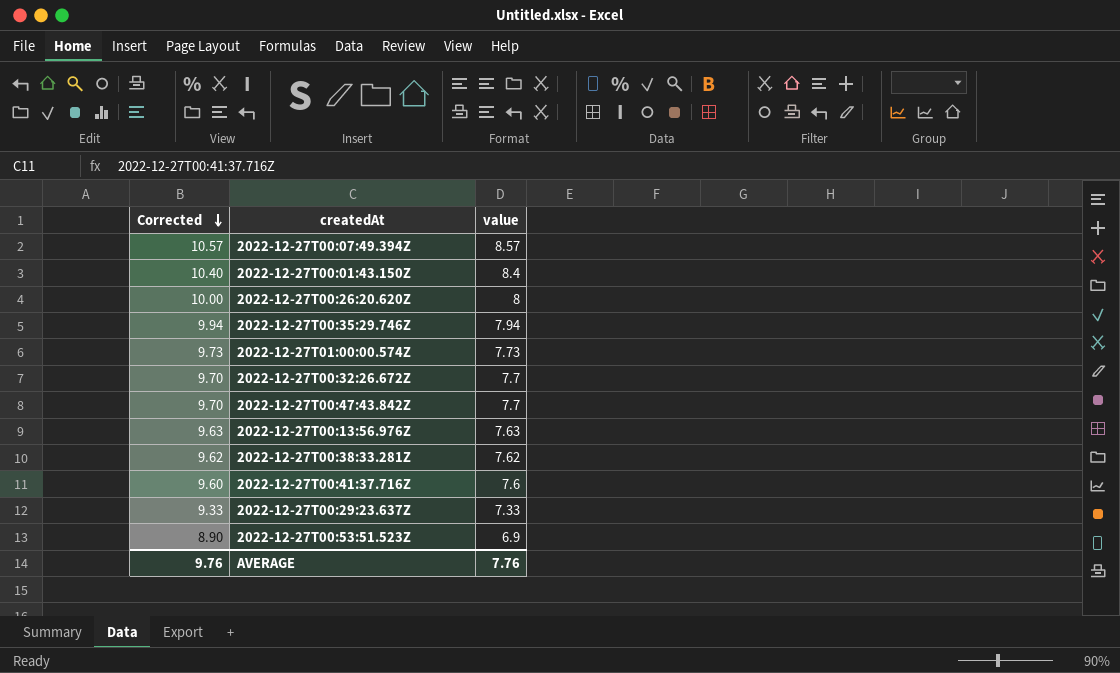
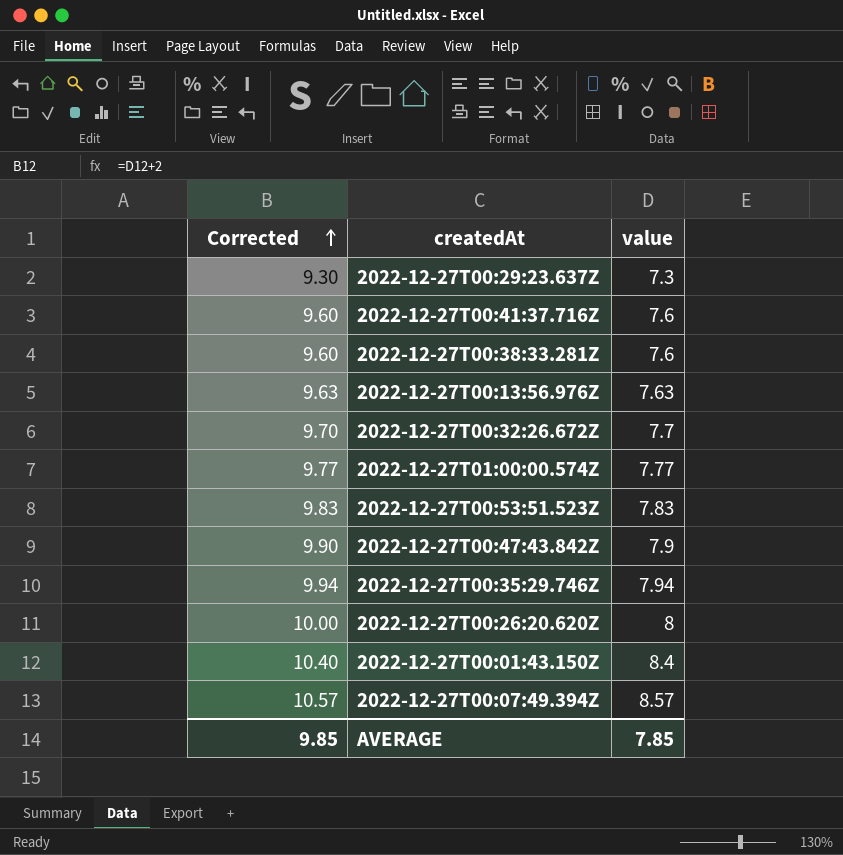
row order: Corrected descending -> Corrected ascending
2022-12-27T00:29:23.637Z | Corrected: 9.33 -> 9.30
2022-12-27T00:29:23.637Z | value: 7.33 -> 7.3
2022-12-27T00:38:33.281Z | Corrected: 9.62 -> 9.60
2022-12-27T00:38:33.281Z | value: 7.62 -> 7.6
2022-12-27T01:00:00.574Z | Corrected: 9.73 -> 9.77
2022-12-27T01:00:00.574Z | value: 7.73 -> 7.77
2022-12-27T00:53:51.523Z | Corrected: 8.90 -> 9.83
2022-12-27T00:53:51.523Z | value: 6.9 -> 7.83
2022-12-27T00:47:43.842Z | Corrected: 9.70 -> 9.90
2022-12-27T00:47:43.842Z | value: 7.7 -> 7.9
AVERAGE | Corrected: 9.76 -> 9.85
AVERAGE | value: 7.76 -> 7.85

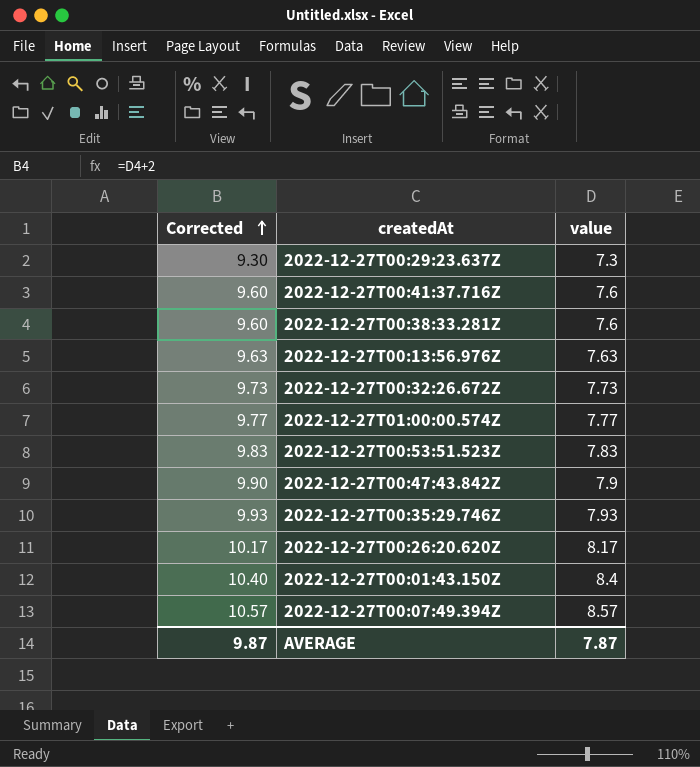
2022-12-27T00:32:26.672Z | Corrected: 9.70 -> 9.73
2022-12-27T00:32:26.672Z | value: 7.7 -> 7.73
2022-12-27T00:35:29.746Z | Corrected: 9.94 -> 9.93
2022-12-27T00:35:29.746Z | value: 7.94 -> 7.93
2022-12-27T00:26:20.620Z | Corrected: 10.00 -> 10.17
2022-12-27T00:26:20.620Z | value: 8 -> 8.17
AVERAGE | Corrected: 9.85 -> 9.87
AVERAGE | value: 7.85 -> 7.87

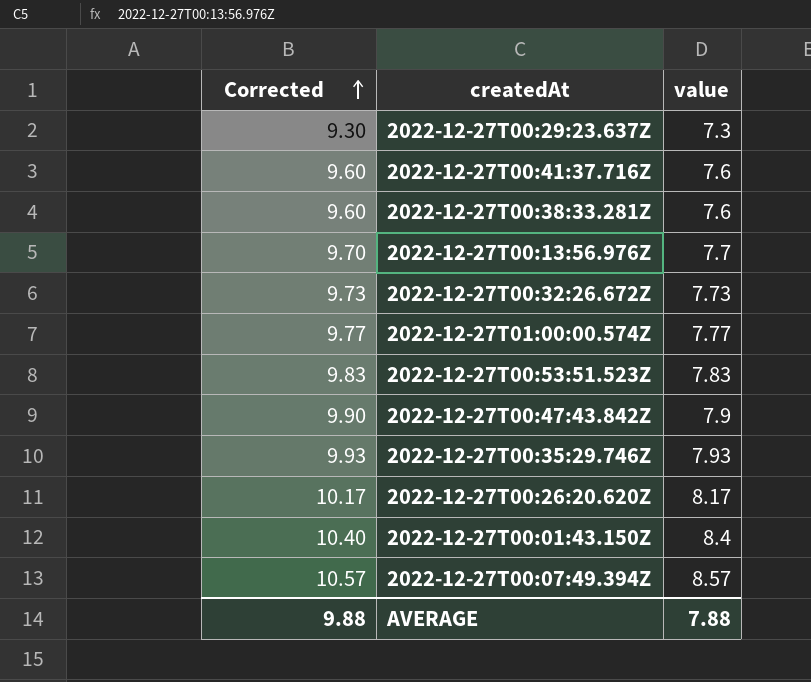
2022-12-27T00:13:56.976Z | Corrected: 9.63 -> 9.70
2022-12-27T00:13:56.976Z | value: 7.63 -> 7.7
AVERAGE | Corrected: 9.87 -> 9.88
AVERAGE | value: 7.87 -> 7.88

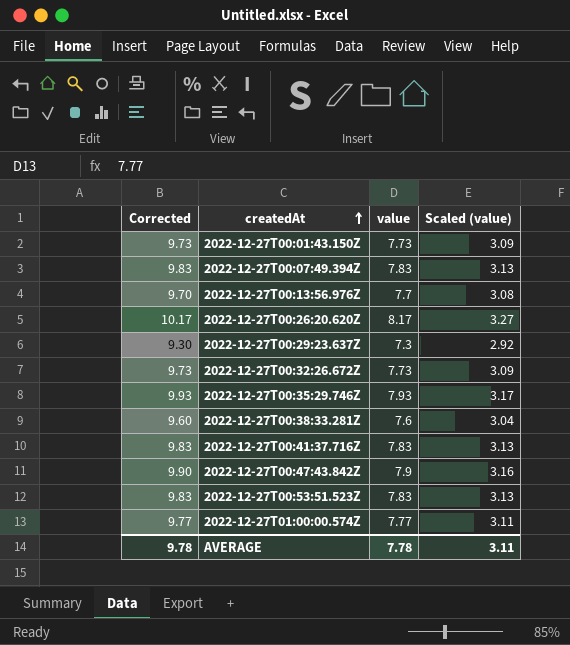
row order: Corrected ascending -> createdAt ascending
column Scaled (value) | formula: none -> [value] * 0.4
2022-12-27T00:01:43.150Z | Corrected: 10.40 -> 9.73
2022-12-27T00:01:43.150Z | value: 8.4 -> 7.73
2022-12-27T00:07:49.394Z | Corrected: 10.57 -> 9.83
2022-12-27T00:07:49.394Z | value: 8.57 -> 7.83
2022-12-27T00:41:37.716Z | Corrected: 9.60 -> 9.83
2022-12-27T00:41:37.716Z | value: 7.6 -> 7.83
AVERAGE | Corrected: 9.88 -> 9.78
AVERAGE | value: 7.88 -> 7.78

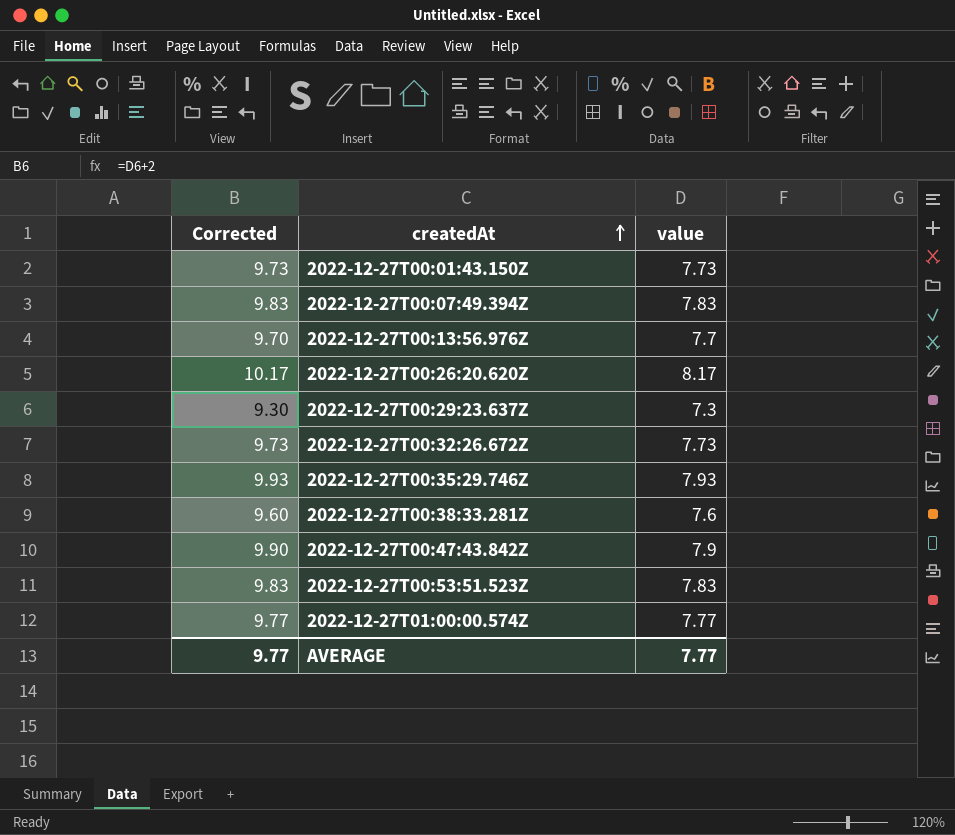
column Scaled (value) | formula: [value] * 0.4 -> none
row 2022-12-27T00:41:37.716Z: 9.83 | 7.83 | 3.13 -> none
AVERAGE | Corrected: 9.78 -> 9.77
AVERAGE | value: 7.78 -> 7.77

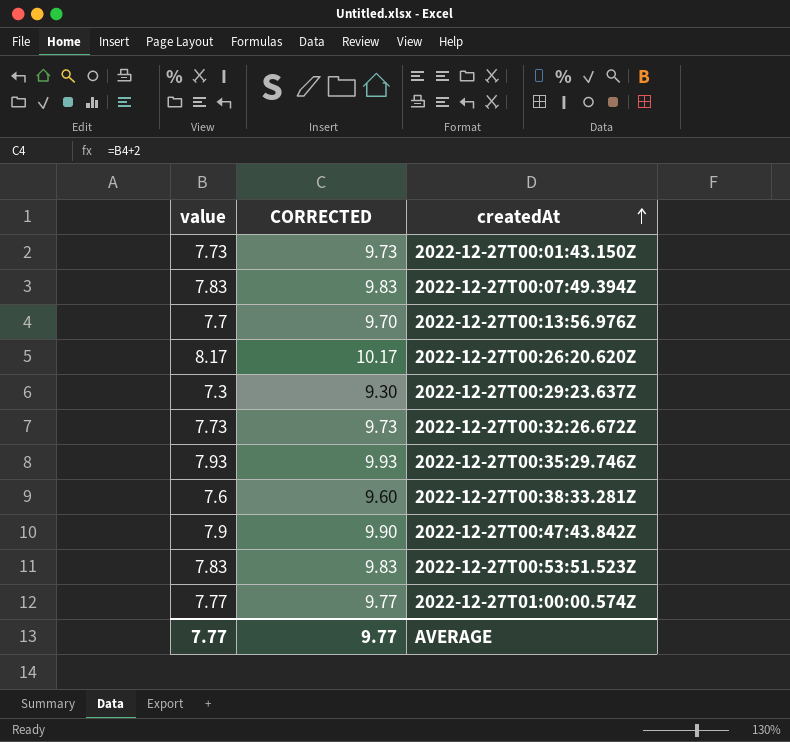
column value | position: 3 -> 1
column name: Corrected -> CORRECTED

